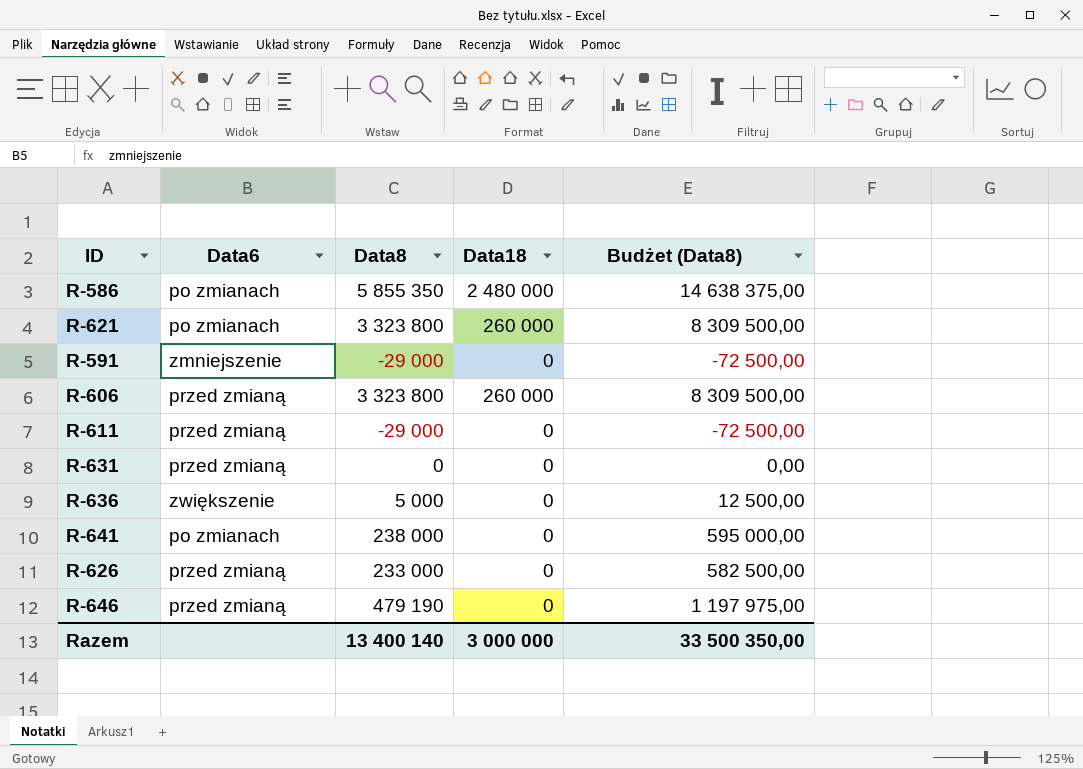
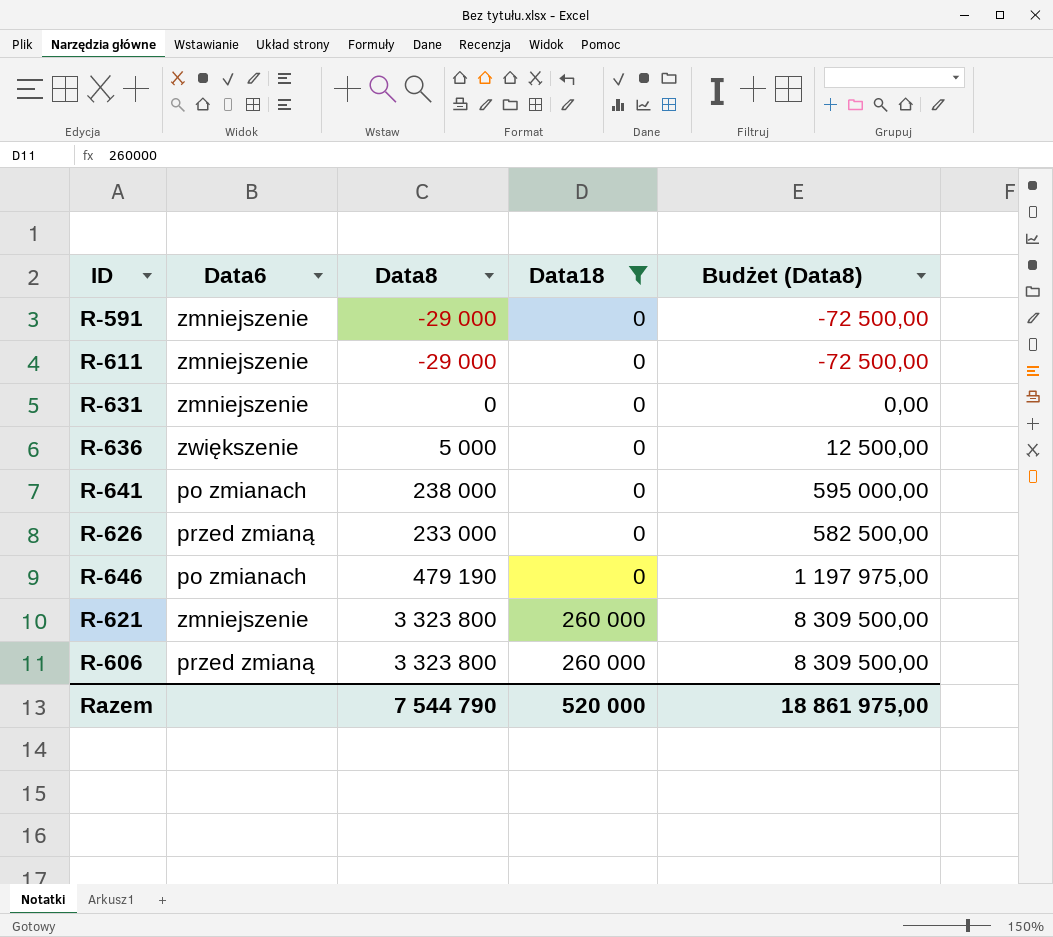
filter: none -> Data18 != 2 480 000
row order: none -> Data18 ascending
R-611 | Data6: przed zmianą -> zmniejszenie
R-631 | Data6: przed zmianą -> zmniejszenie
R-646 | Data6: przed zmianą -> po zmianach
R-621 | Data6: po zmianach -> zmniejszenie
Razem | Data8: 13 400 140 -> 7 544 790
Razem | Data18: 3 000 000 -> 520 000
Razem | Budżet (Data8): 33 500 350,00 -> 18 861 975,00

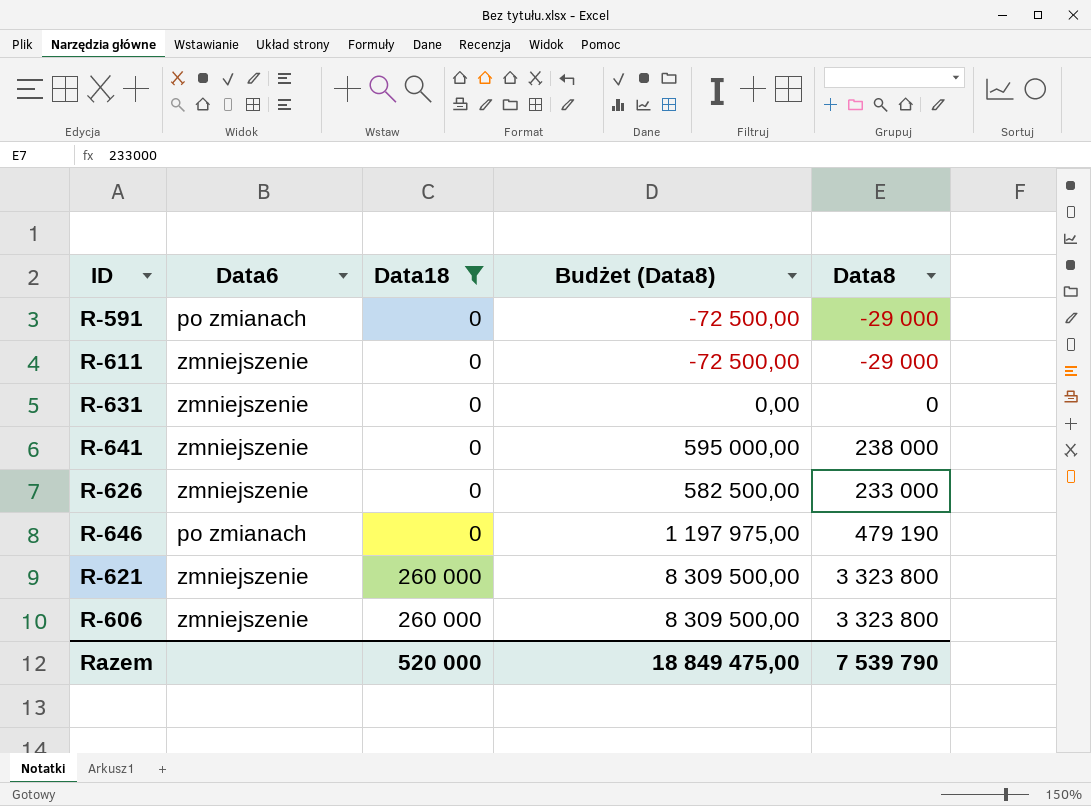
column Data8 | position: 3 -> 5
row R-636: zwiększenie | 5 000 | 0 | 12 500,00 -> none
R-591 | Data6: zmniejszenie -> po zmianach
R-641 | Data6: po zmianach -> zmniejszenie
R-626 | Data6: przed zmianą -> zmniejszenie
R-606 | Data6: przed zmianą -> zmniejszenie
Razem | Budżet (Data8): 18 861 975,00 -> 18 849 475,00
Razem | Data8: 7 544 790 -> 7 539 790

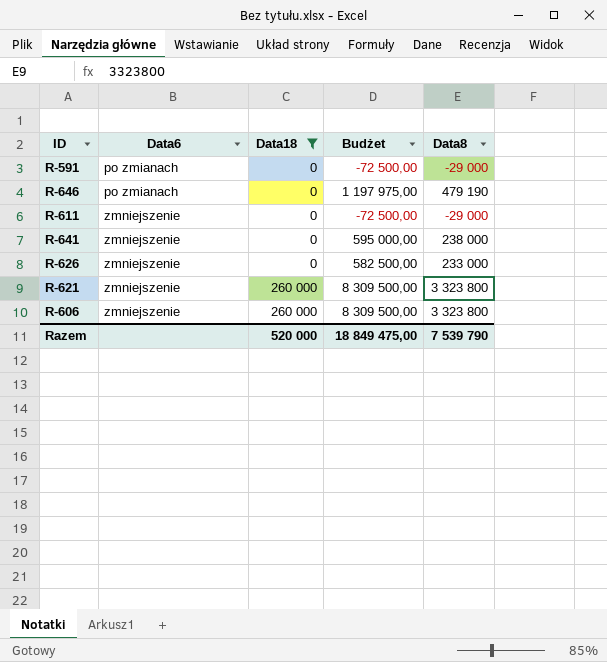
row order: Data18 ascending -> Data6 ascending
column name: Budżet (Data8) -> Budżet
row R-631: zmniejszenie | 0 | 0,00 | 0 -> none

